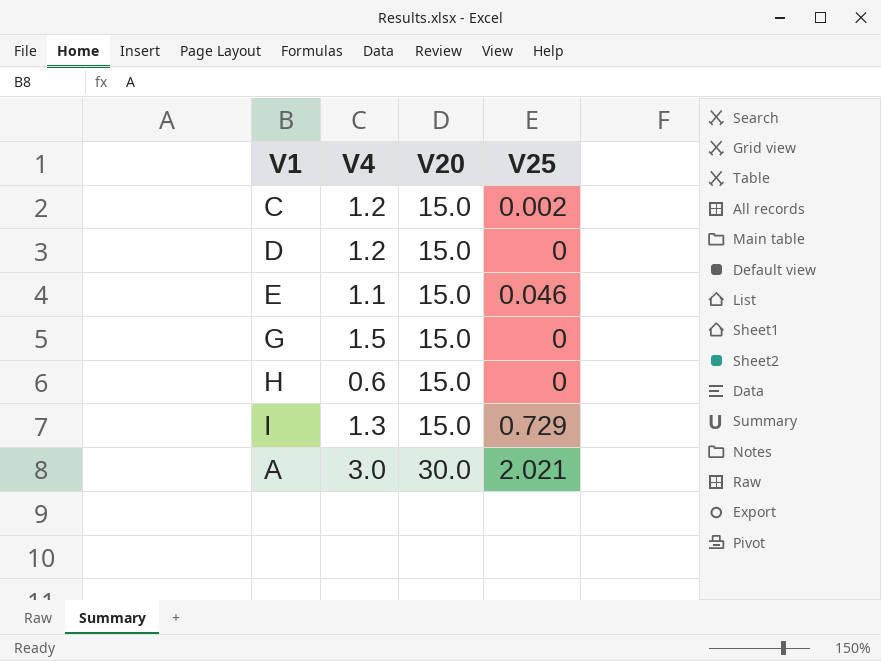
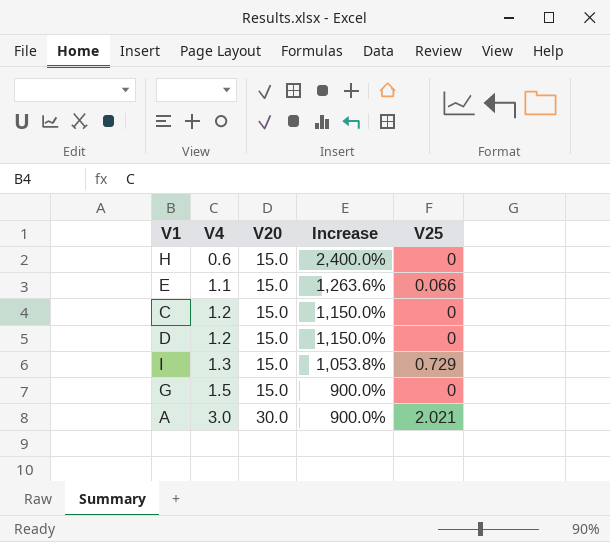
row order: V20 ascending -> V4 ascending
column Increase | formula: none -> ([V20] - [V4]) / [V4]
E | V25: 0.046 -> 0.066
C | V25: 0.002 -> 0

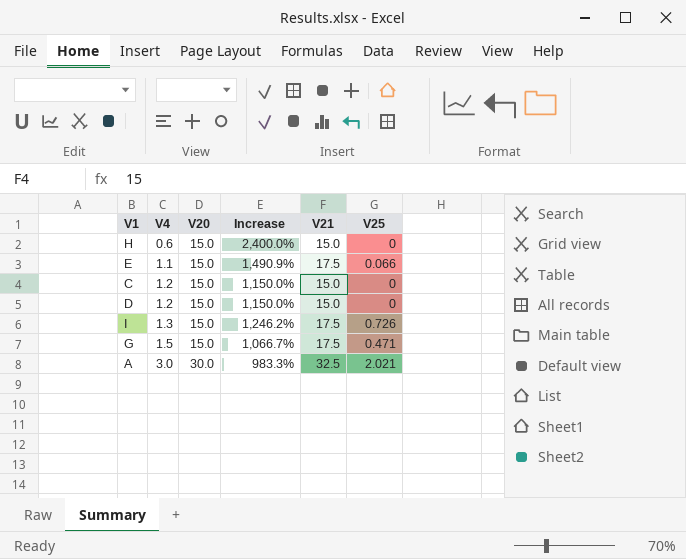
column Increase | formula: ([V20] - [V4]) / [V4] -> ([V21] - [V4]) / [V4]
column V21 | position: none -> 5
I | V25: 0.729 -> 0.726
G | V25: 0 -> 0.471

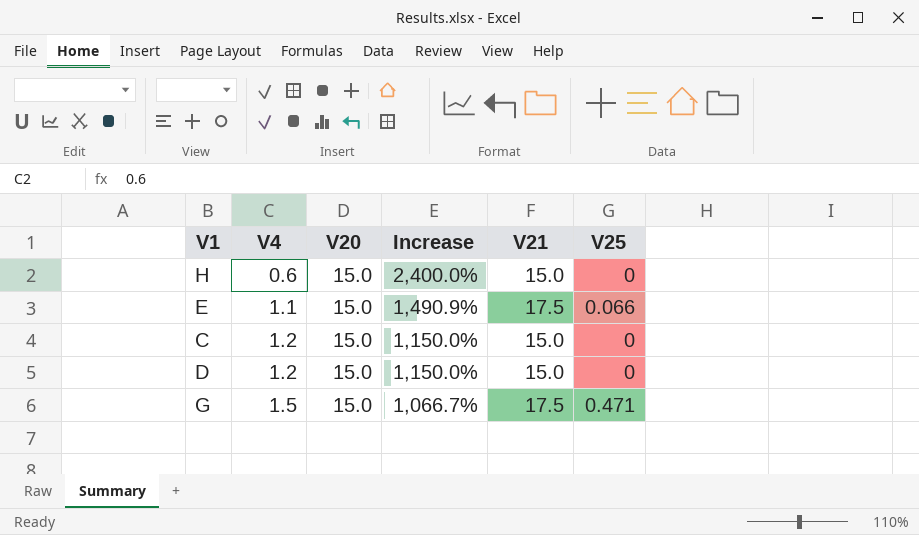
row I: 1.3 | 15.0 | 1,246.2% | 17.5 | 0.726 -> none
row A: 3.0 | 30.0 | 983.3% | 32.5 | 2.021 -> none

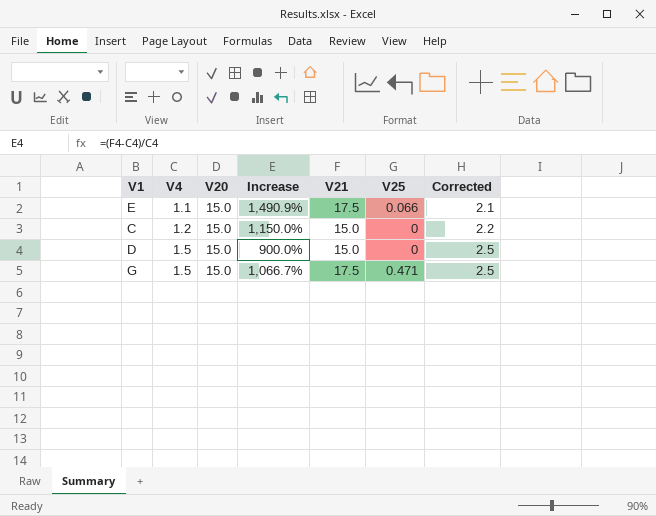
column Corrected | formula: none -> [V4] + 1
row H: 0.6 | 15.0 | 2,400.0% | 15.0 | 0 -> none
D | V4: 1.2 -> 1.5
D | Increase: 1,150.0% -> 900.0%

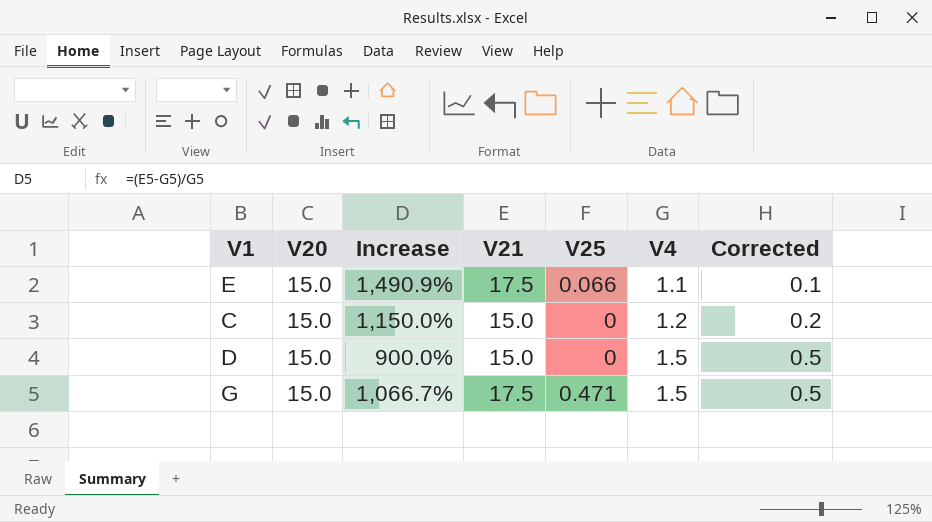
column V4 | position: 2 -> 6
column Corrected | formula: [V4] + 1 -> [V4] - 1

